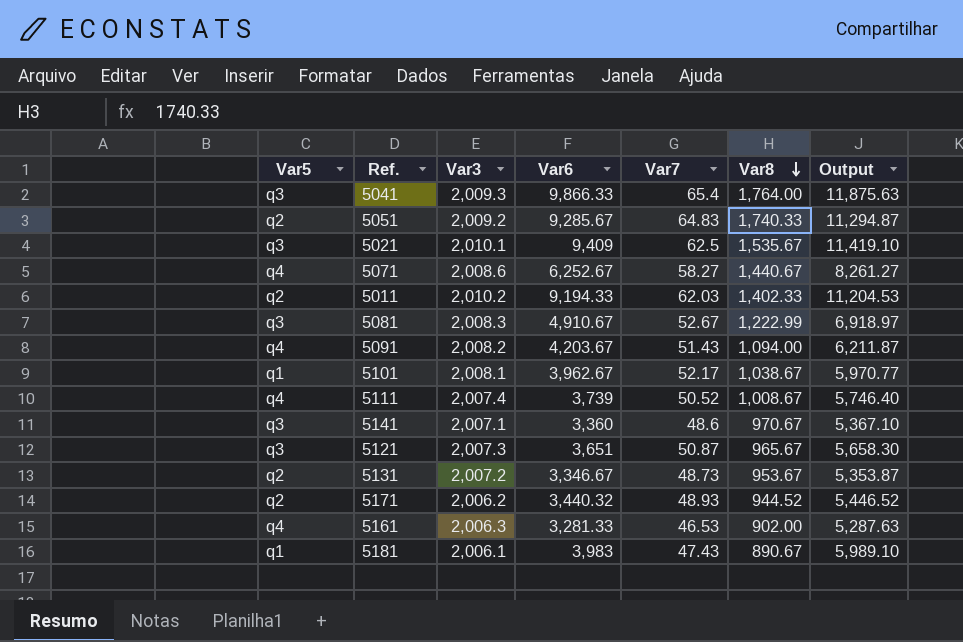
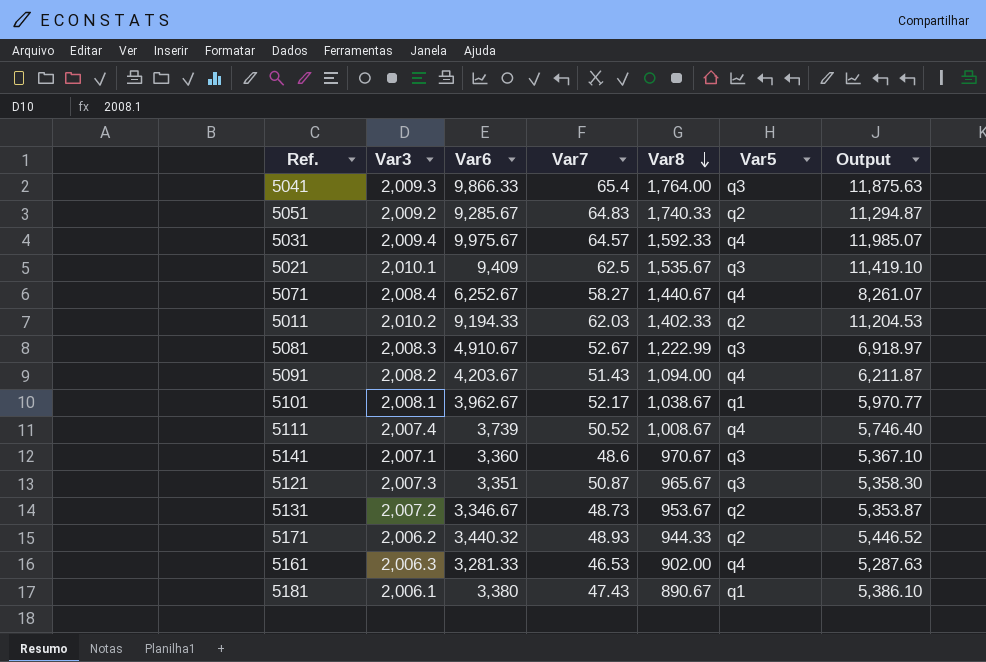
column Var5 | position: 1 -> 6
row 5031: none -> 2,009.4 | 9,975.67 | 64.57 | 1,592.33 | q4 | 11,985.07
5071 | Var3: 2,008.6 -> 2,008.4
5071 | Output: 8,261.27 -> 8,261.07
5121 | Var6: 3,651 -> 3,351
5121 | Output: 5,658.30 -> 5,358.30
5171 | Var8: 944.52 -> 944.33
5181 | Var6: 3,983 -> 3,380
5181 | Output: 5,989.10 -> 5,386.10

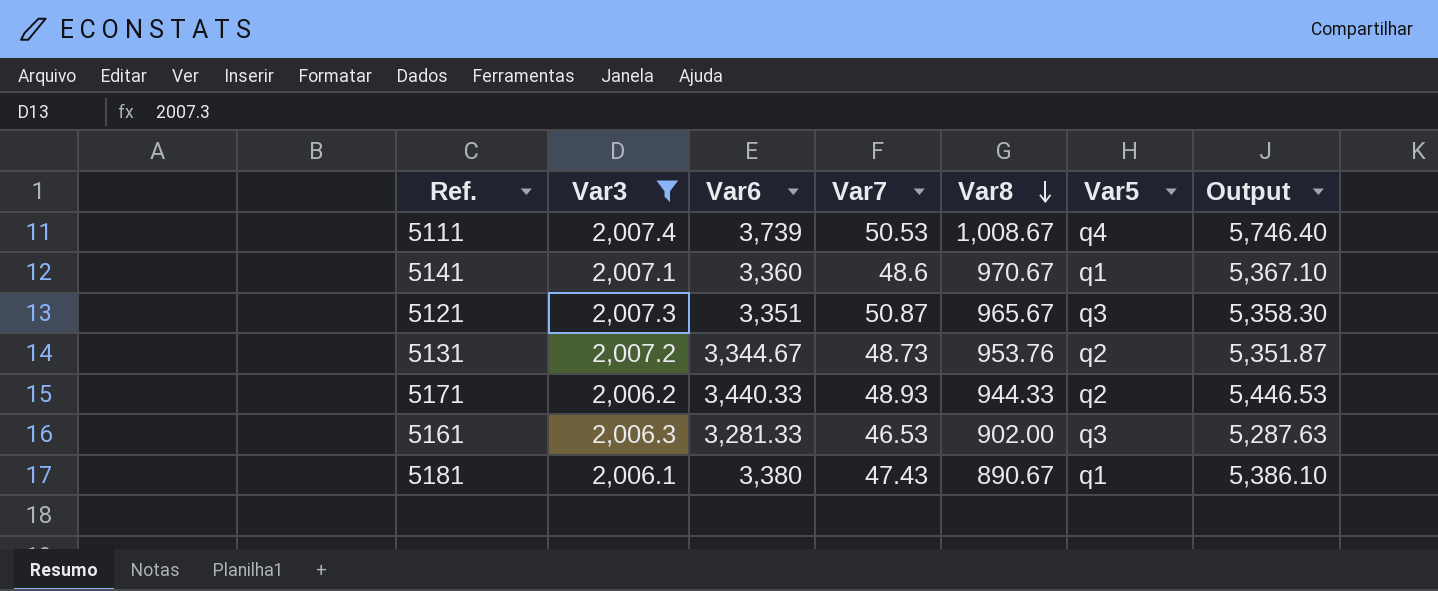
filter: none -> Var3 <= 2,007.4
5111 | Var7: 50.52 -> 50.53
5141 | Var5: q3 -> q1
5131 | Var6: 3,346.67 -> 3,344.67
5131 | Var8: 953.67 -> 953.76
5131 | Output: 5,353.87 -> 5,351.87
5171 | Var6: 3,440.32 -> 3,440.33
5171 | Output: 5,446.52 -> 5,446.53
5161 | Var5: q4 -> q3

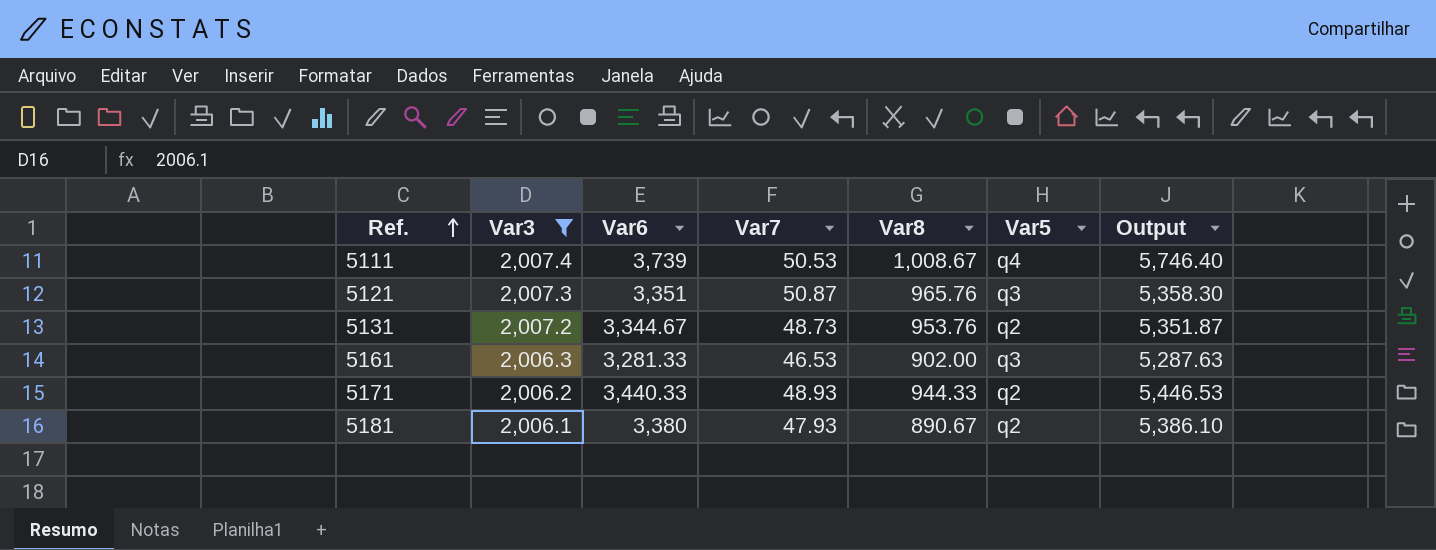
row order: Var8 descending -> Ref. ascending
row 5141: 2,007.1 | 3,360 | 48.6 | 970.67 | q1 | 5,367.10 -> none
5121 | Var8: 965.67 -> 965.76
5181 | Var7: 47.43 -> 47.93
5181 | Var5: q1 -> q2

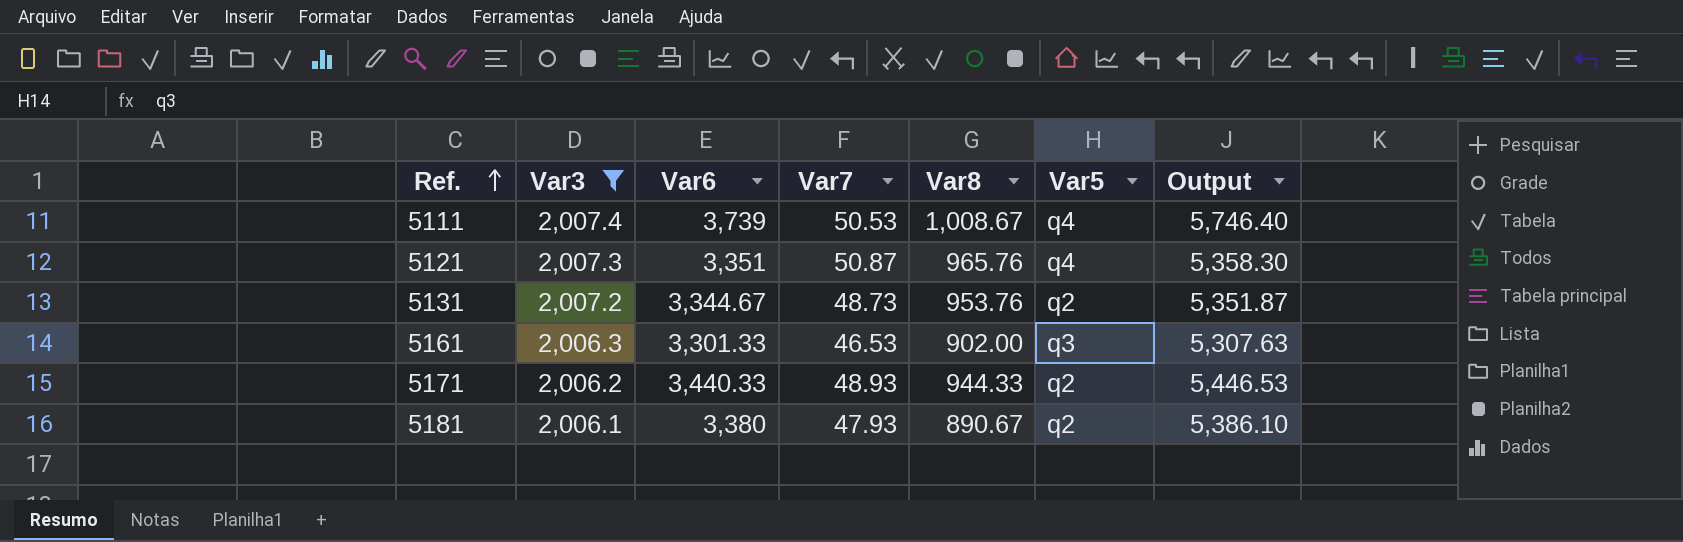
5121 | Var5: q3 -> q4
5161 | Var6: 3,281.33 -> 3,301.33
5161 | Output: 5,287.63 -> 5,307.63

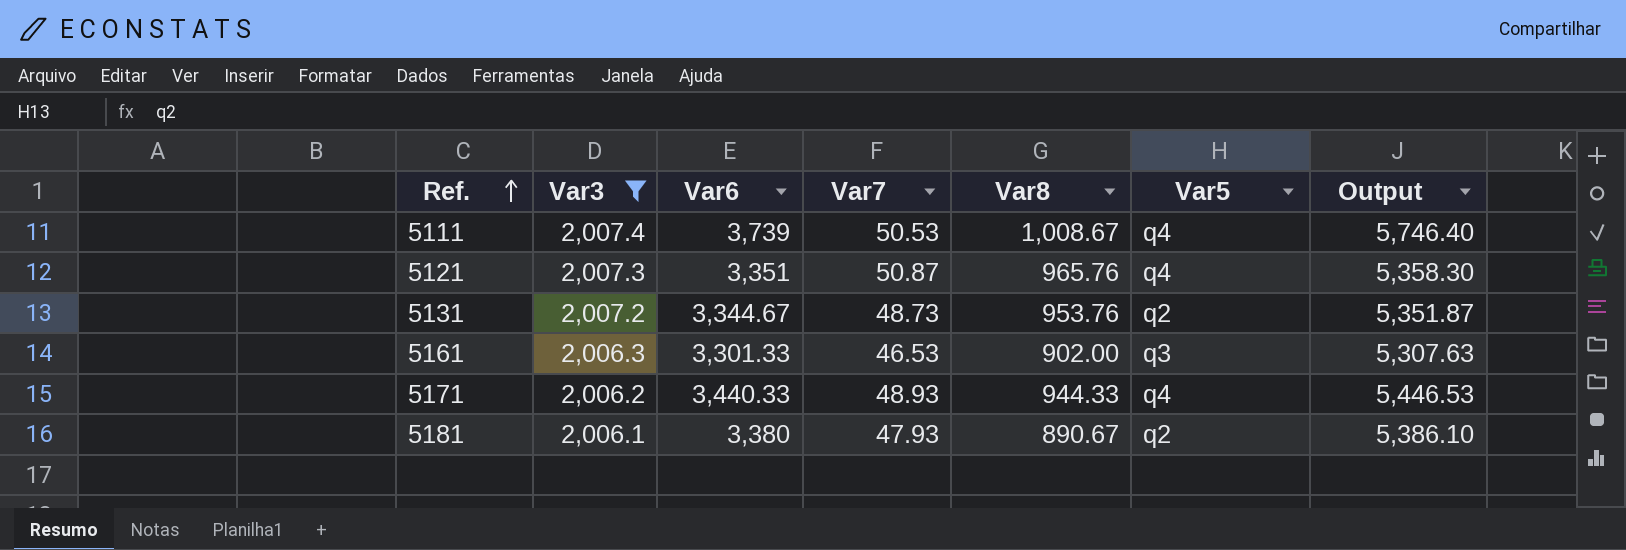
5171 | Var5: q2 -> q4

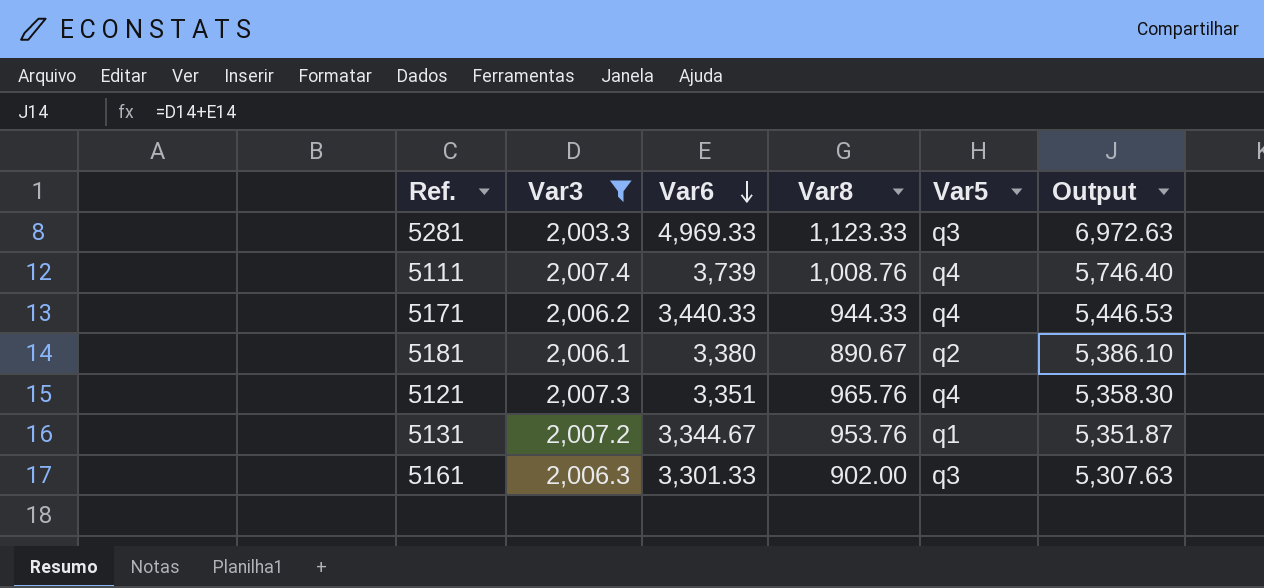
row order: Ref. ascending -> Var6 descending
column Var7 | position: 4 -> none
row 5281: none -> 2,003.3 | 4,969.33 | 1,123.33 | q3 | 6,972.63
5111 | Var8: 1,008.67 -> 1,008.76
5131 | Var5: q2 -> q1

